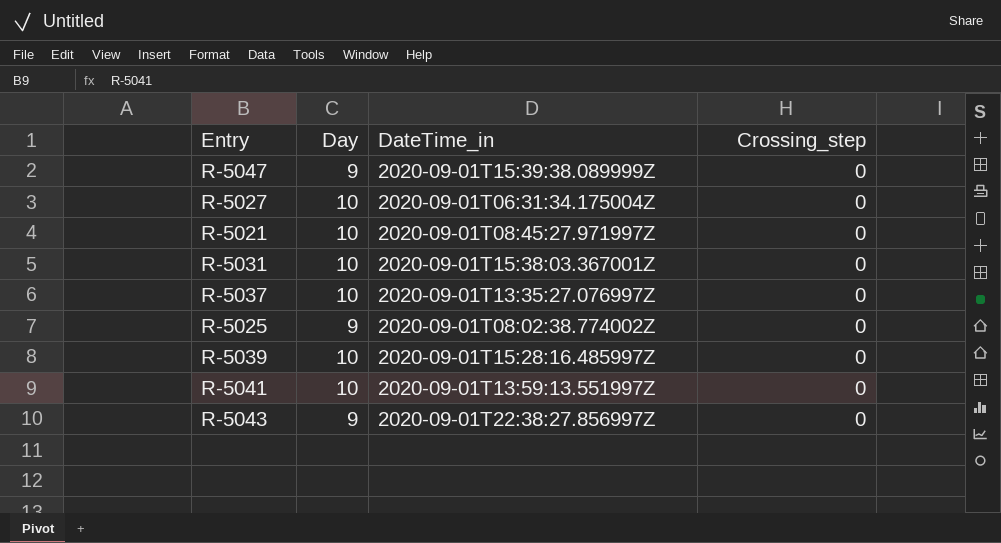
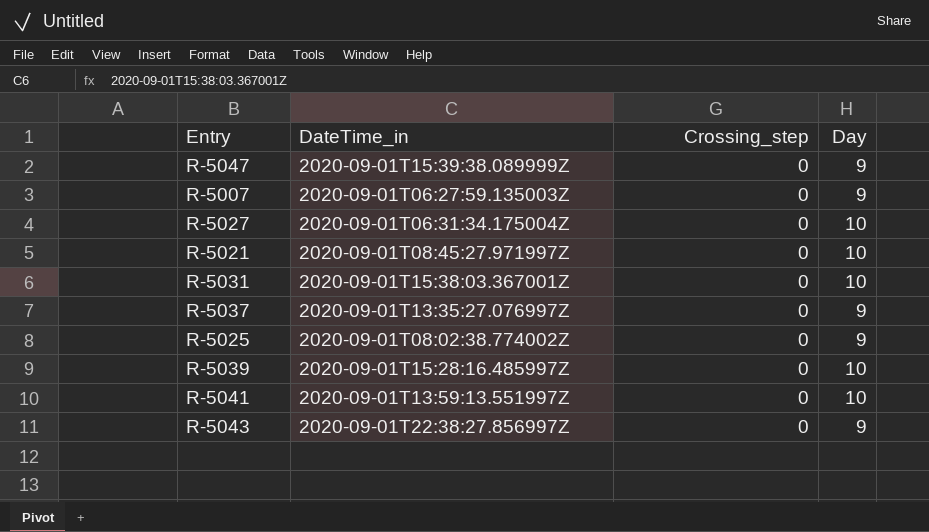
column Day | position: 2 -> 4
row R-5007: none -> 2020-09-01T06:27:59.135003Z | 0 | 9
R-5037 | Day: 10 -> 9

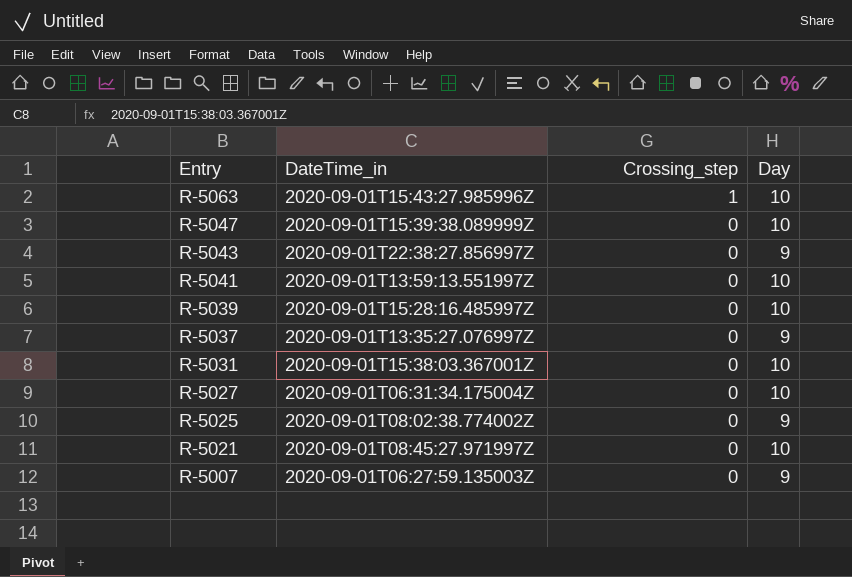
row order: none -> Entry descending
row R-5063: none -> 2020-09-01T15:43:27.985996Z | 1 | 10
R-5047 | Day: 9 -> 10

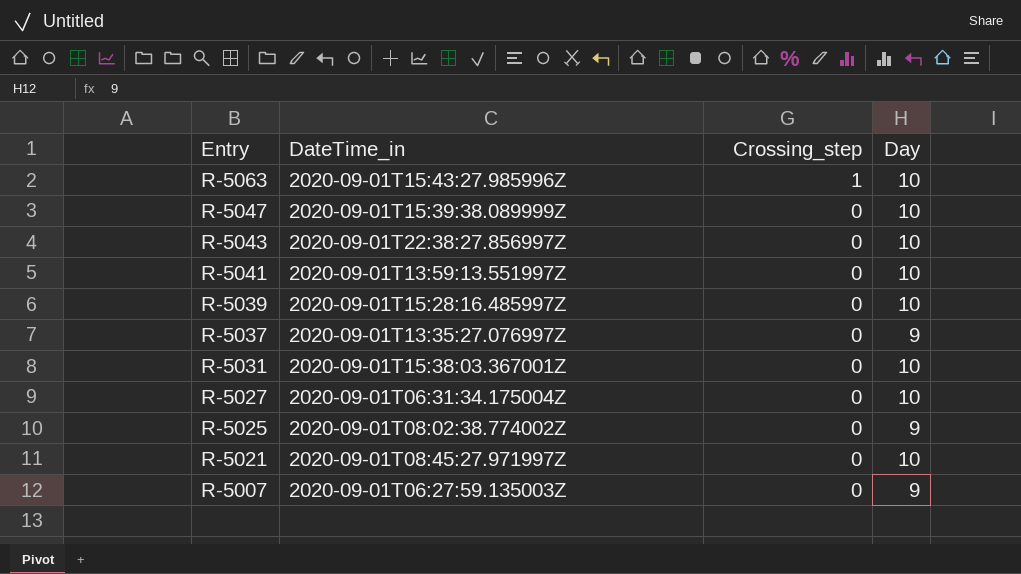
R-5043 | Day: 9 -> 10

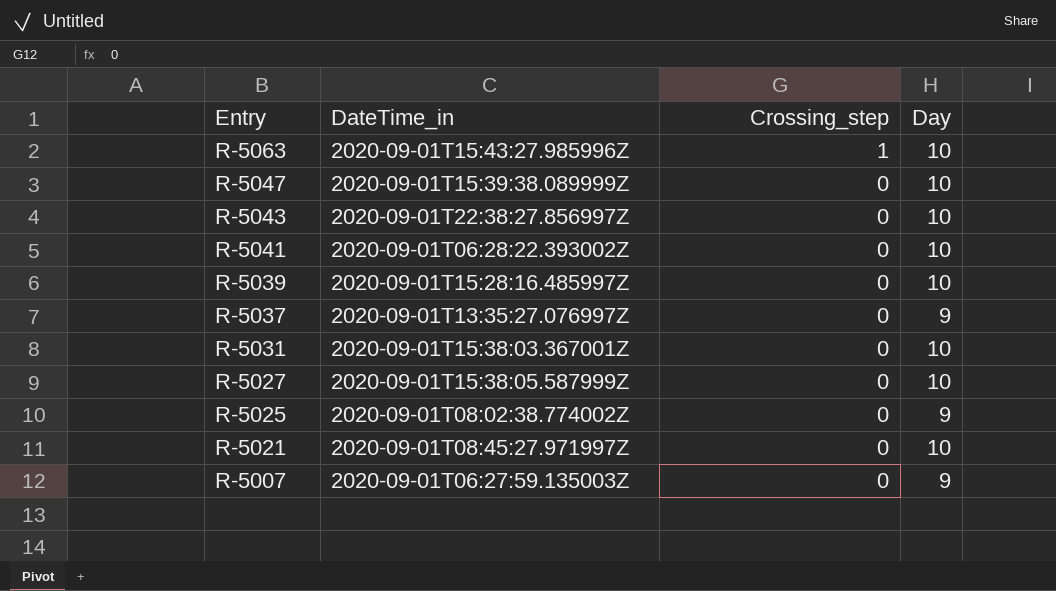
R-5041 | DateTime_in: 2020-09-01T13:59:13.551997Z -> 2020-09-01T06:28:22.393002Z
R-5027 | DateTime_in: 2020-09-01T06:31:34.175004Z -> 2020-09-01T15:38:05.587999Z

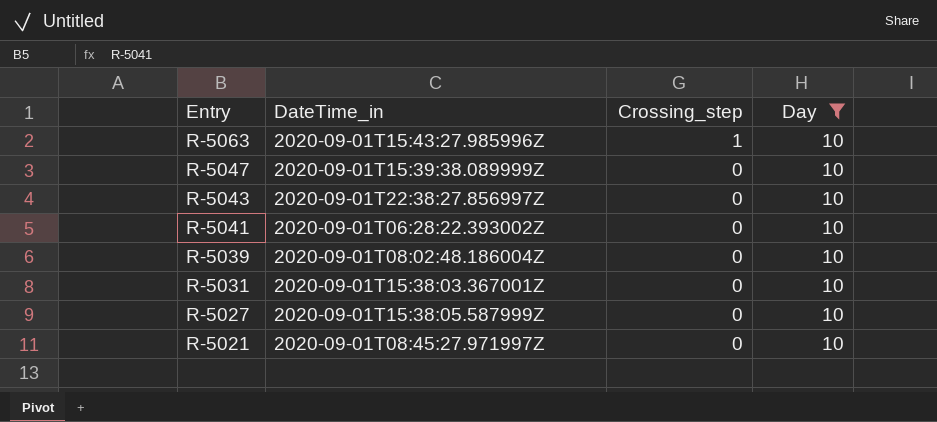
filter: none -> Day = 10
R-5039 | DateTime_in: 2020-09-01T15:28:16.485997Z -> 2020-09-01T08:02:48.186004Z

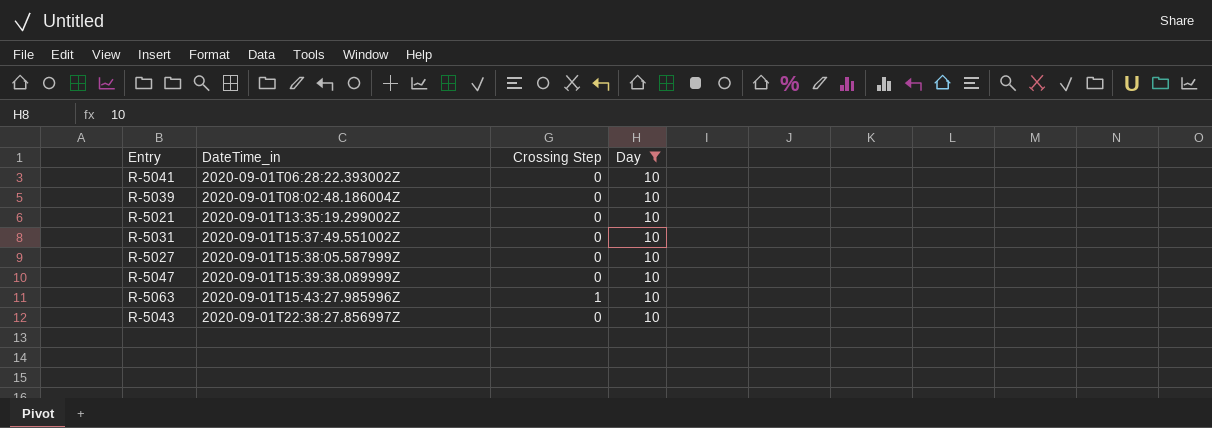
row order: Entry descending -> DateTime_in ascending
column name: Crossing_step -> Crossing Step
R-5021 | DateTime_in: 2020-09-01T08:45:27.971997Z -> 2020-09-01T13:35:19.299002Z
R-5031 | DateTime_in: 2020-09-01T15:38:03.367001Z -> 2020-09-01T15:37:49.551002Z

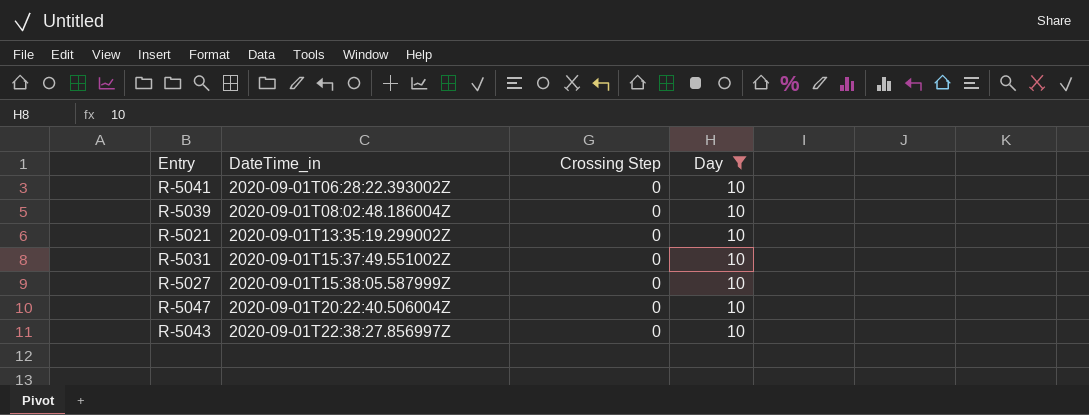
row R-5063: 2020-09-01T15:43:27.985996Z | 1 | 10 -> none
R-5047 | DateTime_in: 2020-09-01T15:39:38.089999Z -> 2020-09-01T20:22:40.506004Z

